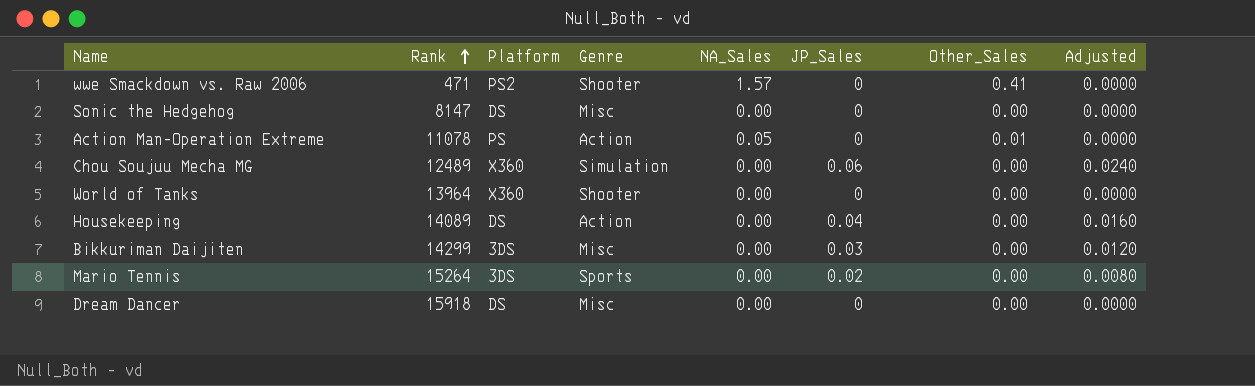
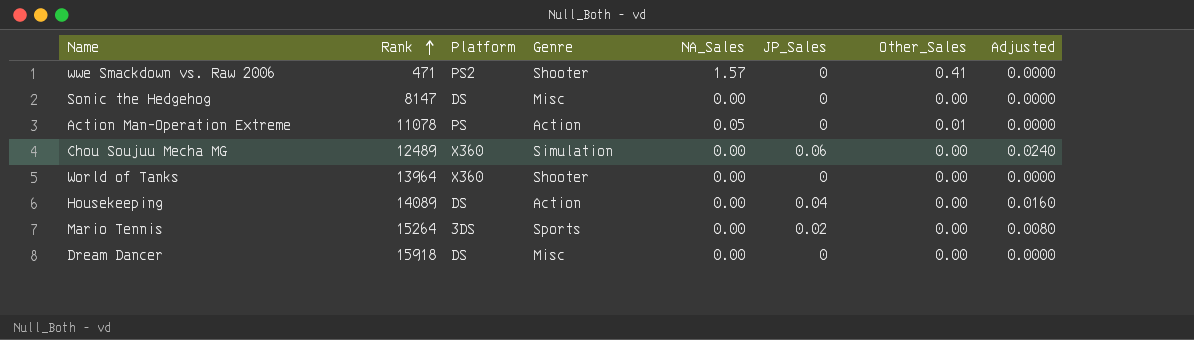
row Bikkuriman Daijiten: 14299 | 3DS | Misc | 0.00 | 0.03 | 0.00 | 0.0120 -> none

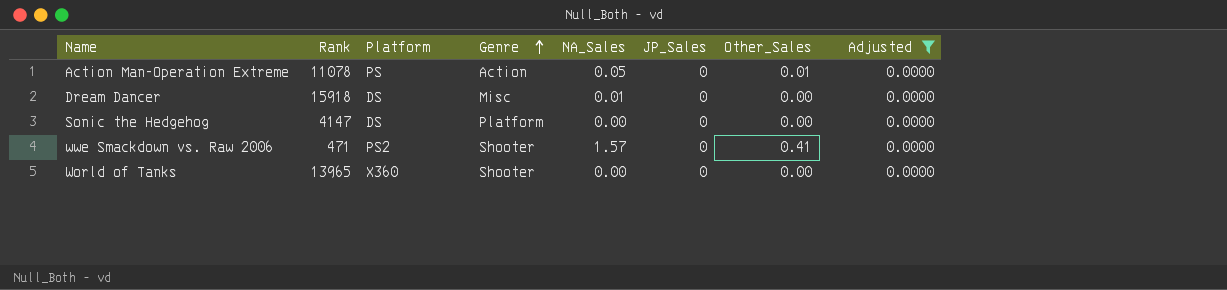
filter: none -> Adjusted = 0.0000
row order: Rank ascending -> Genre ascending
Dream Dancer | NA_Sales: 0.00 -> 0.01
Sonic the Hedgehog | Rank: 8147 -> 4147
Sonic the Hedgehog | Genre: Misc -> Platform
World of Tanks | Rank: 13964 -> 13965

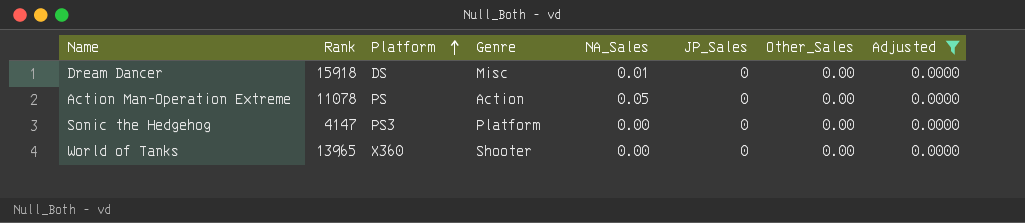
row order: Genre ascending -> Platform ascending
row wwe Smackdown vs. Raw 2006: 471 | PS2 | Shooter | 1.57 | 0 | 0.41 | 0.0000 -> none
Action Man-Operation Extreme | Other_Sales: 0.01 -> 0.00
Sonic the Hedgehog | Platform: DS -> PS3

